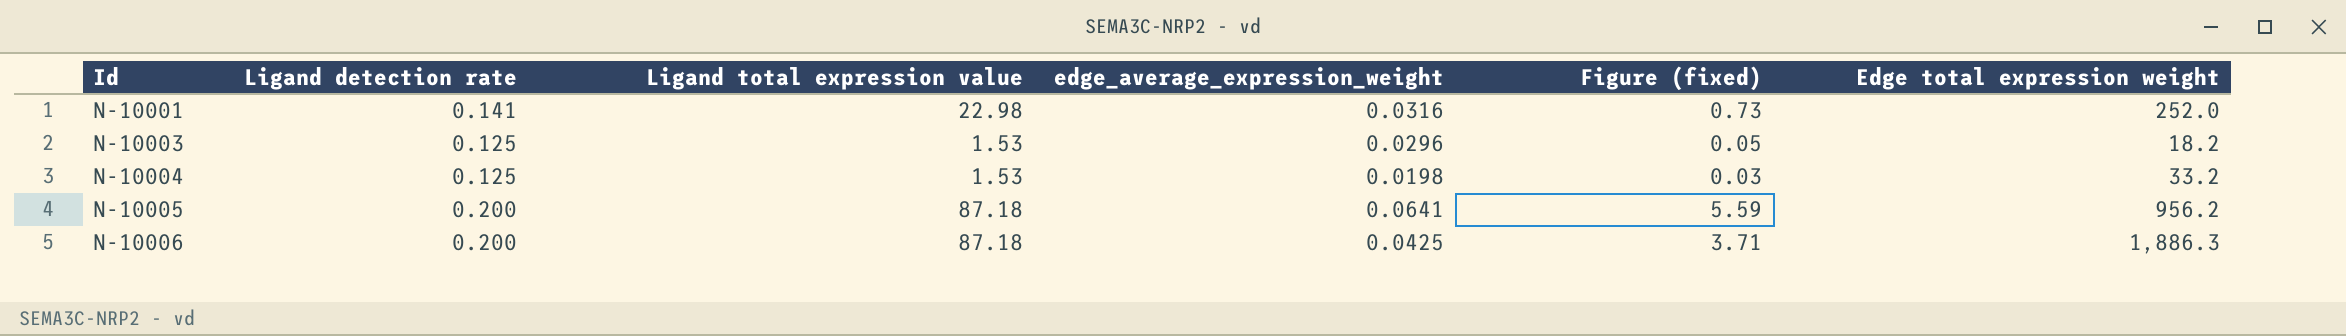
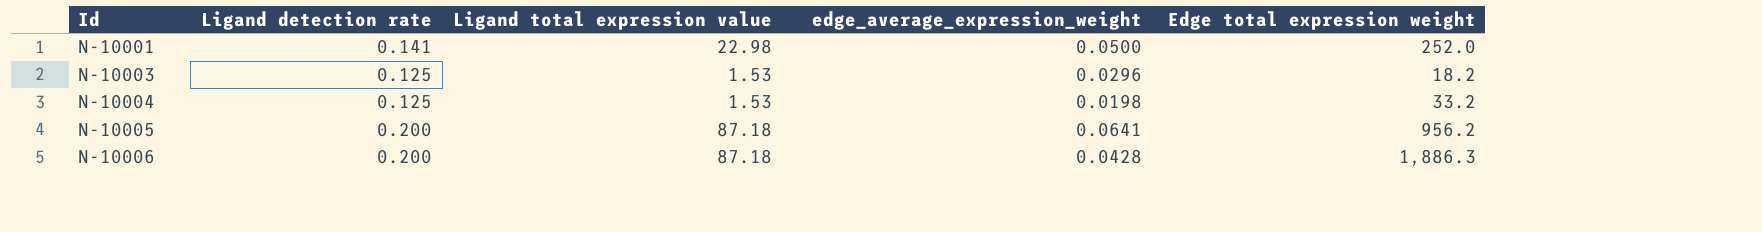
column Figure (fixed) | formula: [Ligand total expression value] * [edge_average_expression_weight] -> none
N-10001 | edge_average_expression_weight: 0.0316 -> 0.0500
N-10006 | edge_average_expression_weight: 0.0425 -> 0.0428

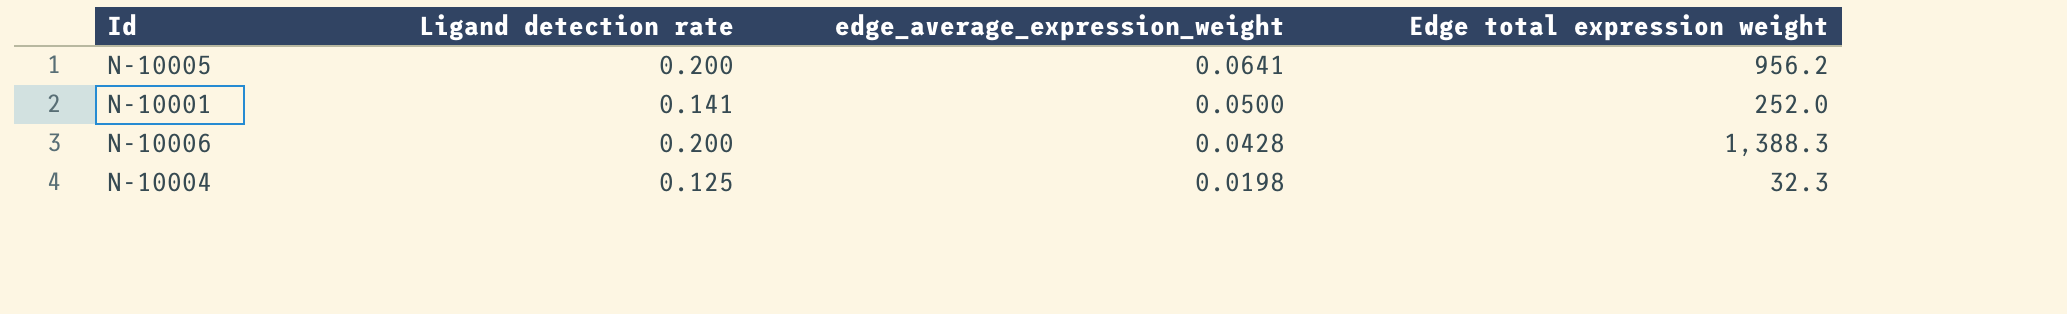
row order: Id ascending -> edge_average_expression_weight descending
column Ligand total expression value | position: 3 -> none
row N-10003: 0.125 | 1.53 | 0.0296 | 18.2 -> none
N-10006 | Edge total expression weight: 1,886.3 -> 1,388.3
N-10004 | Edge total expression weight: 33.2 -> 32.3

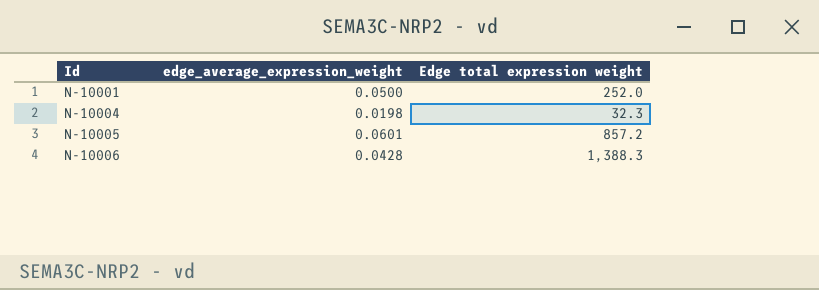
row order: edge_average_expression_weight descending -> Id ascending
column Ligand detection rate | position: 2 -> none
N-10005 | edge_average_expression_weight: 0.0641 -> 0.0601
N-10005 | Edge total expression weight: 956.2 -> 857.2

